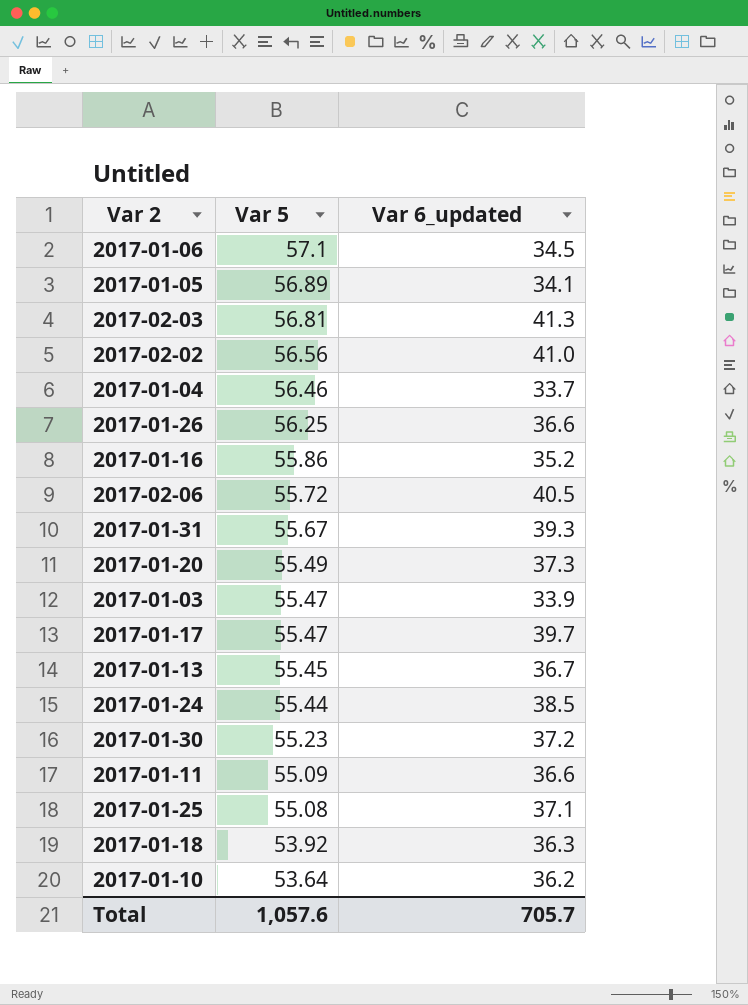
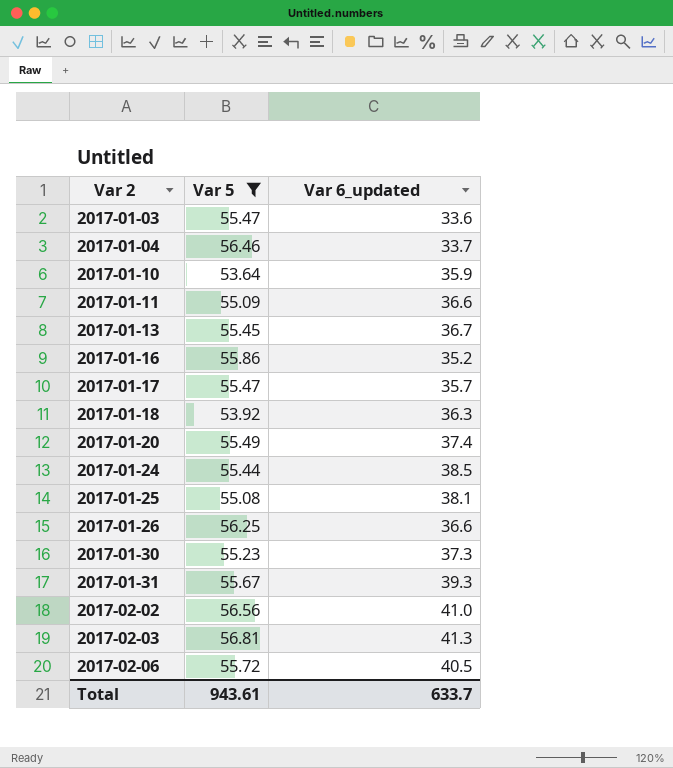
filter: none -> Var 5 <= 56.81
row order: Var 5 descending -> Var 2 ascending
2017-01-03 | Var 6_updated: 33.9 -> 33.6
2017-01-10 | Var 6_updated: 36.2 -> 35.9
2017-01-17 | Var 6_updated: 39.7 -> 35.7
2017-01-20 | Var 6_updated: 37.3 -> 37.4
2017-01-25 | Var 6_updated: 37.1 -> 38.1
2017-01-30 | Var 6_updated: 37.2 -> 37.3
Total | Var 5: 1,057.6 -> 943.61
Total | Var 6_updated: 705.7 -> 633.7

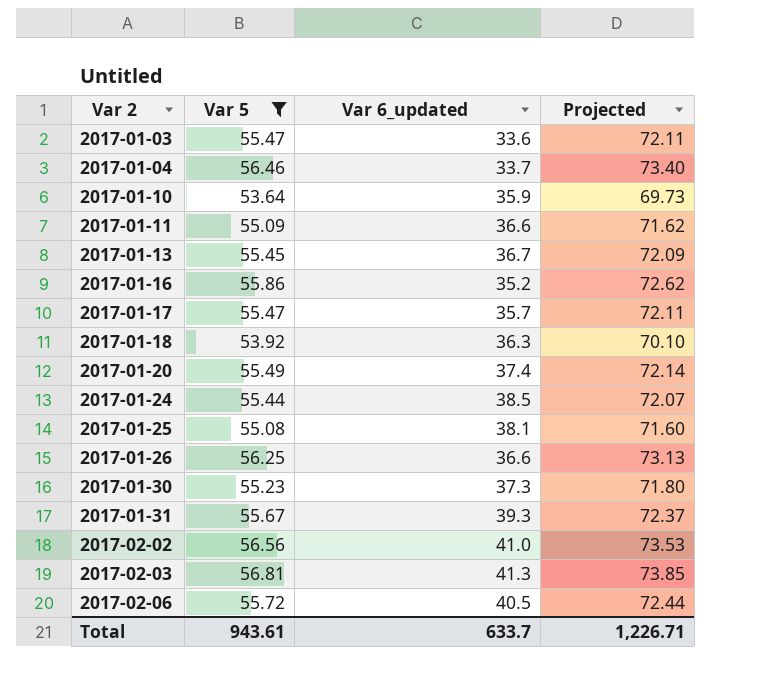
column Projected | formula: none -> [Var 5] * 1.3

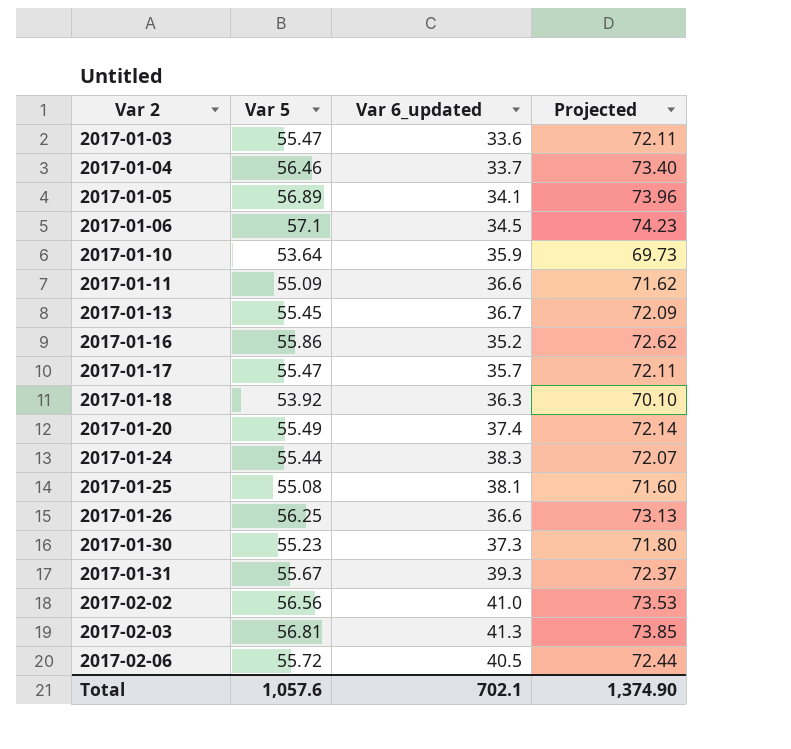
filter: Var 5 <= 56.81 -> none
2017-01-24 | Var 6_updated: 38.5 -> 38.3
Total | Var 5: 943.61 -> 1,057.6
Total | Var 6_updated: 633.7 -> 702.1
Total | Projected: 1,226.71 -> 1,374.90

